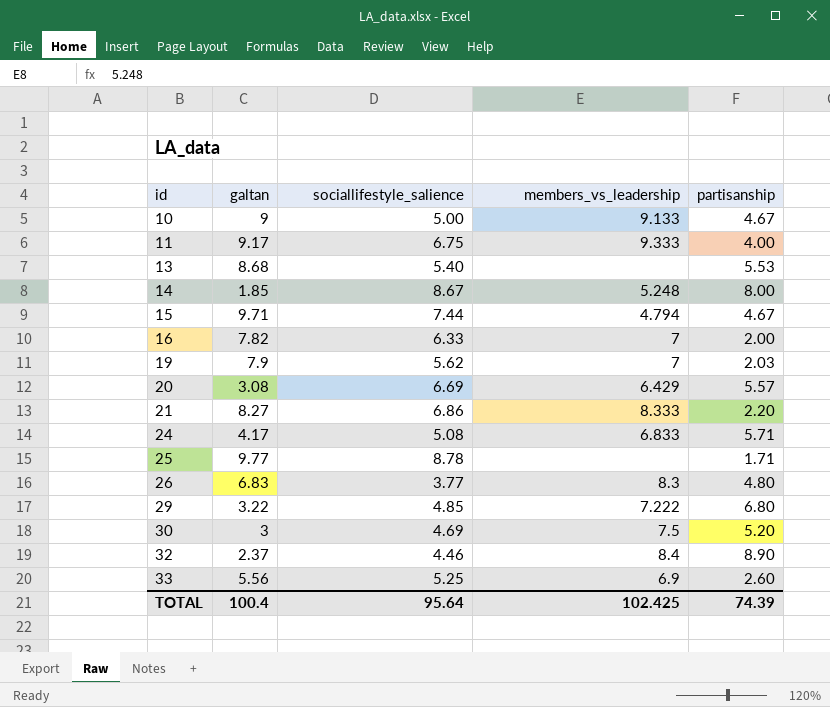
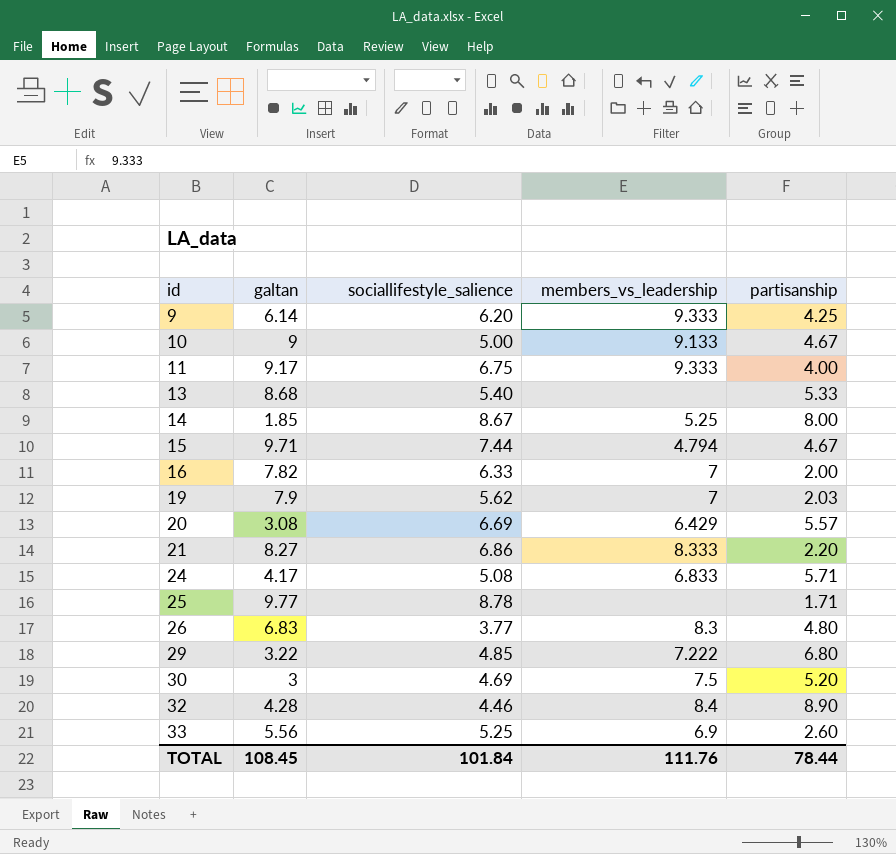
row 9: none -> 6.14 | 6.20 | 9.333 | 4.25
13 | partisanship: 5.53 -> 5.33
14 | members_vs_leadership: 5.248 -> 5.25
32 | galtan: 2.37 -> 4.28
TOTAL | galtan: 100.4 -> 108.45
TOTAL | sociallifestyle_salience: 95.64 -> 101.84
TOTAL | members_vs_leadership: 102.425 -> 111.76
TOTAL | partisanship: 74.39 -> 78.44

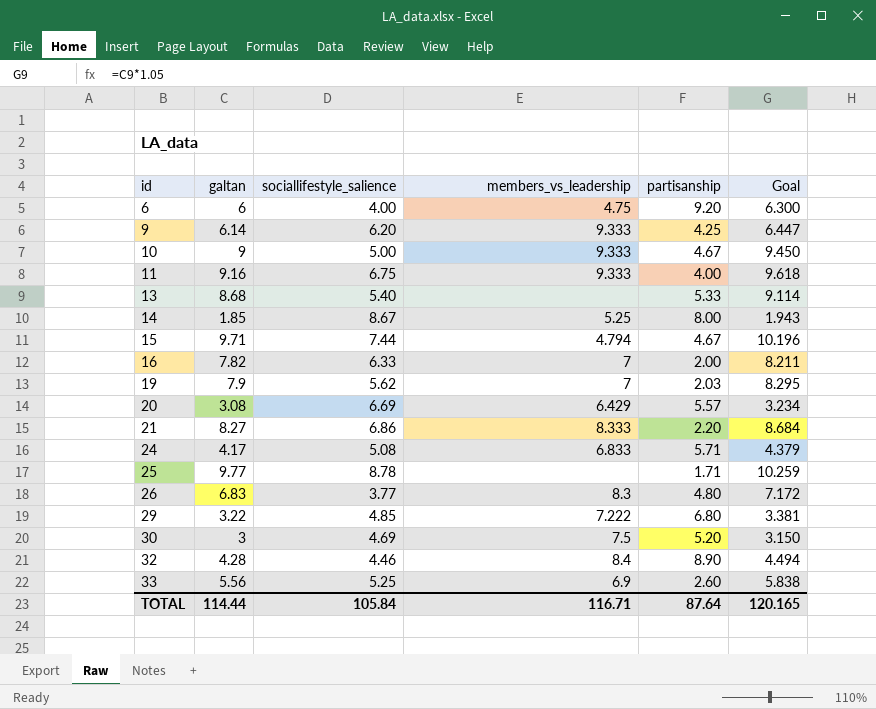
column Goal | formula: none -> [galtan] * 1.05
row 6: none -> 6 | 4.00 | 4.75 | 9.20 | 6.300
10 | members_vs_leadership: 9.133 -> 9.333
11 | galtan: 9.17 -> 9.16
TOTAL | galtan: 108.45 -> 114.44
TOTAL | sociallifestyle_salience: 101.84 -> 105.84
TOTAL | members_vs_leadership: 111.76 -> 116.71
TOTAL | partisanship: 78.44 -> 87.64

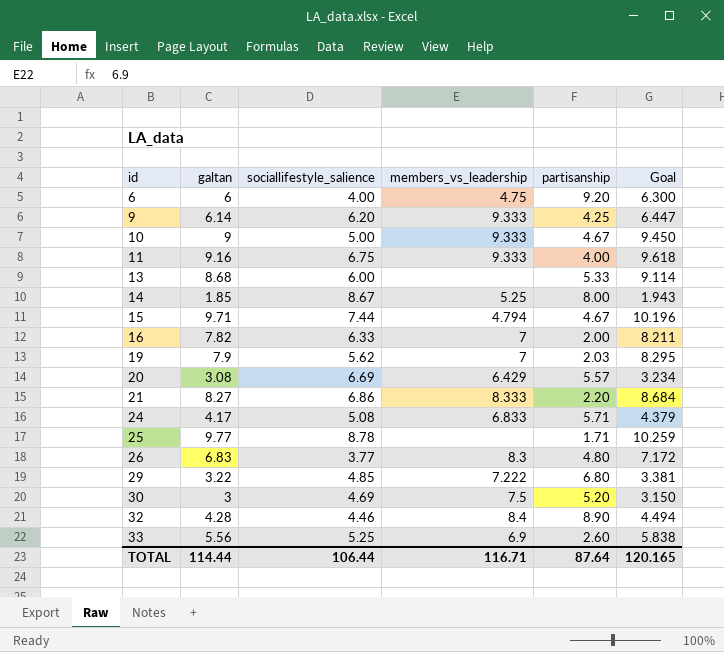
13 | sociallifestyle_salience: 5.40 -> 6.00
TOTAL | sociallifestyle_salience: 105.84 -> 106.44

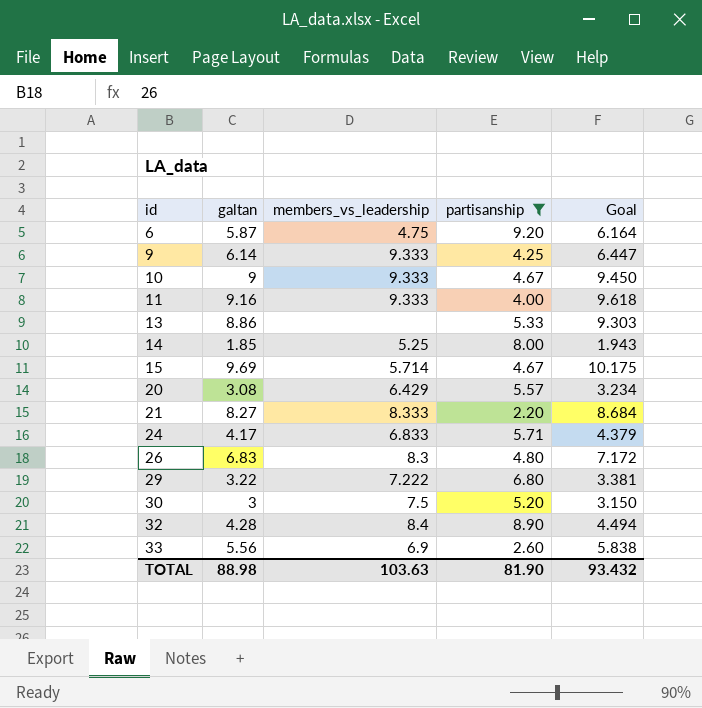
filter: none -> partisanship >= 2.20
column sociallifestyle_salience | position: 3 -> none
6 | galtan: 6 -> 5.87
6 | Goal: 6.300 -> 6.164
13 | galtan: 8.68 -> 8.86
13 | Goal: 9.114 -> 9.303
15 | galtan: 9.71 -> 9.69
15 | members_vs_leadership: 4.794 -> 5.714
15 | Goal: 10.196 -> 10.175
TOTAL | galtan: 114.44 -> 88.98
TOTAL | members_vs_leadership: 116.71 -> 103.63
TOTAL | partisanship: 87.64 -> 81.90
TOTAL | Goal: 120.165 -> 93.432

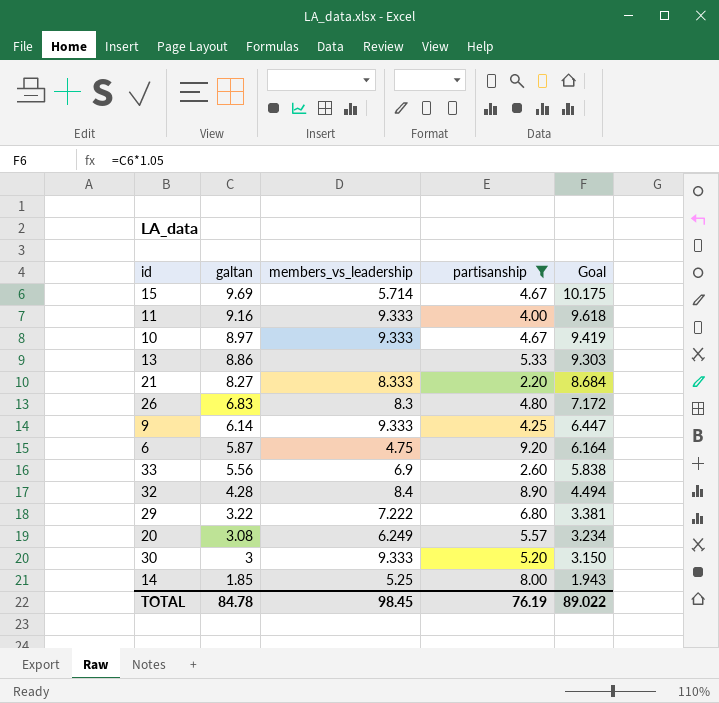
row order: id ascending -> galtan descending
row 24: 4.17 | 6.833 | 5.71 | 4.379 -> none
10 | galtan: 9 -> 8.97
10 | Goal: 9.450 -> 9.419
20 | members_vs_leadership: 6.429 -> 6.249
30 | members_vs_leadership: 7.5 -> 9.333
TOTAL | galtan: 88.98 -> 84.78
TOTAL | members_vs_leadership: 103.63 -> 98.45
TOTAL | partisanship: 81.90 -> 76.19
TOTAL | Goal: 93.432 -> 89.022

